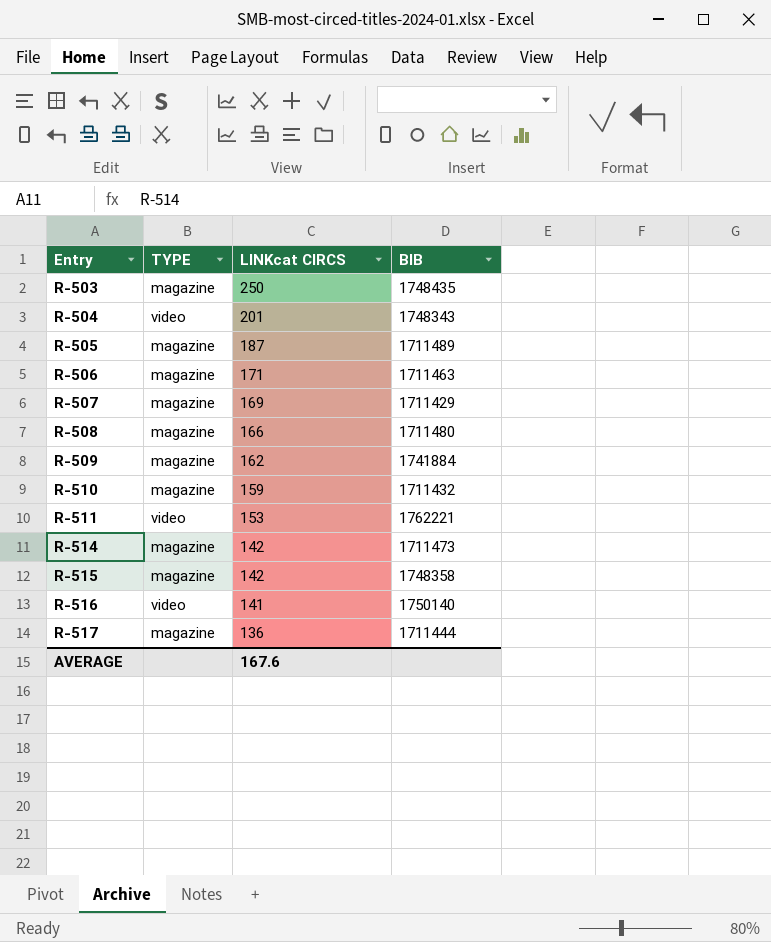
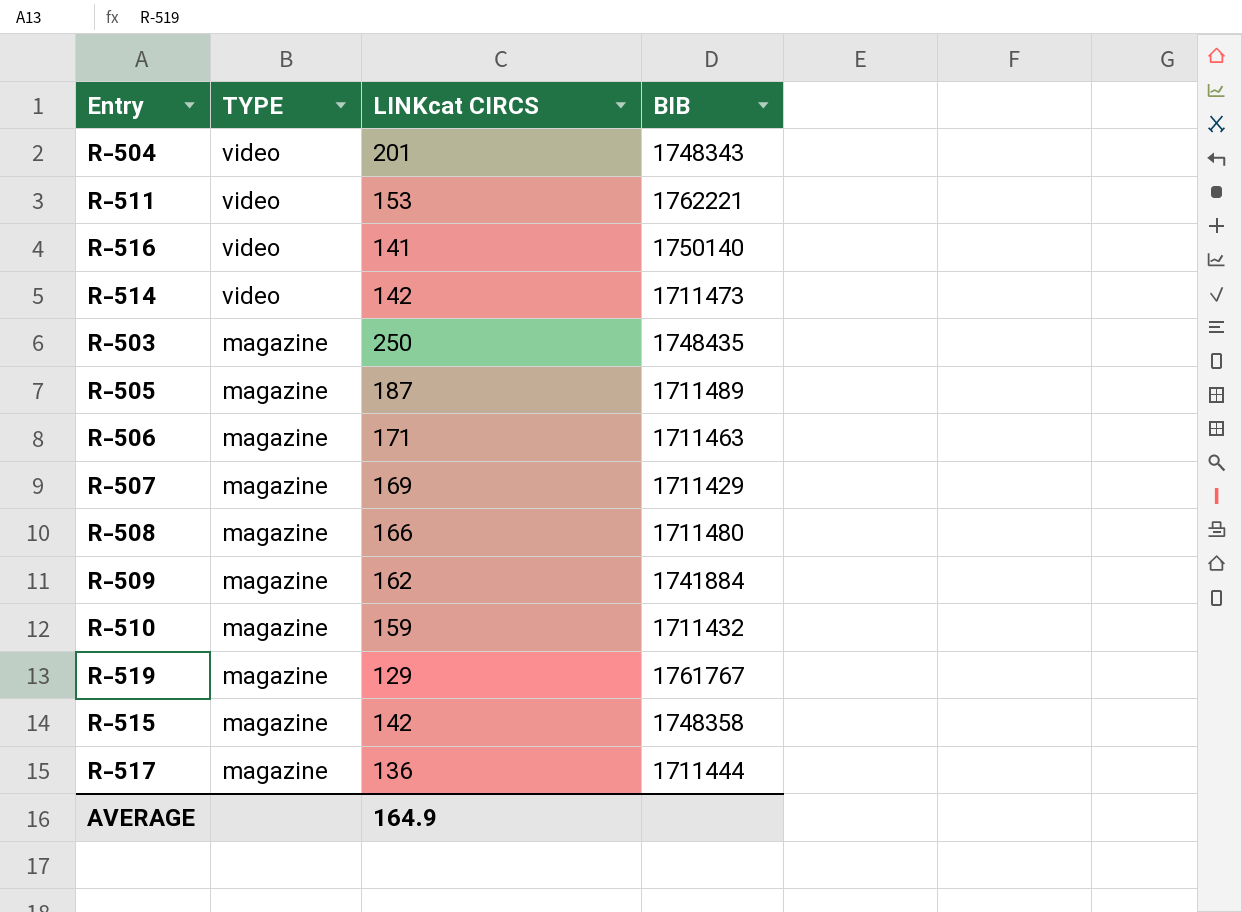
row order: Entry ascending -> TYPE descending
R-514 | TYPE: magazine -> video
row R-519: none -> magazine | 129 | 1761767
AVERAGE | LINKcat CIRCS: 167.6 -> 164.9

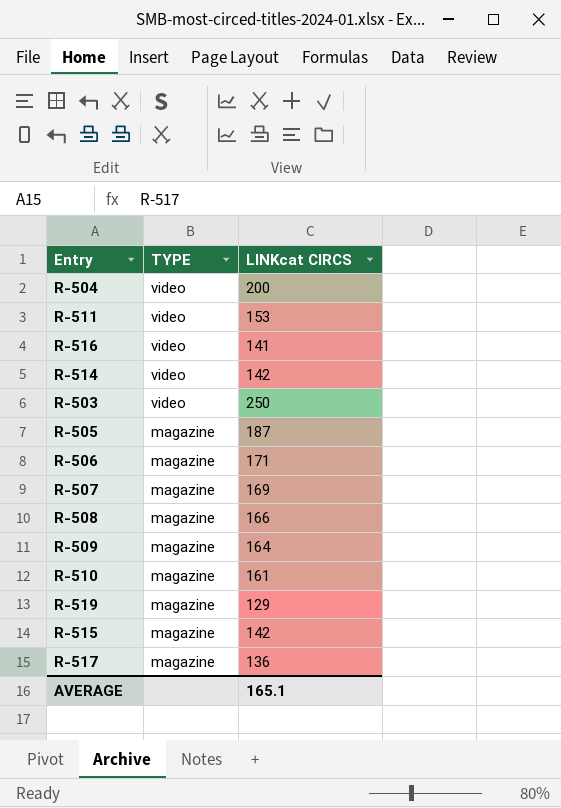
column BIB | position: 4 -> none
R-504 | LINKcat CIRCS: 201 -> 200
R-503 | TYPE: magazine -> video
R-509 | LINKcat CIRCS: 162 -> 164
R-510 | LINKcat CIRCS: 159 -> 161
AVERAGE | LINKcat CIRCS: 164.9 -> 165.1

